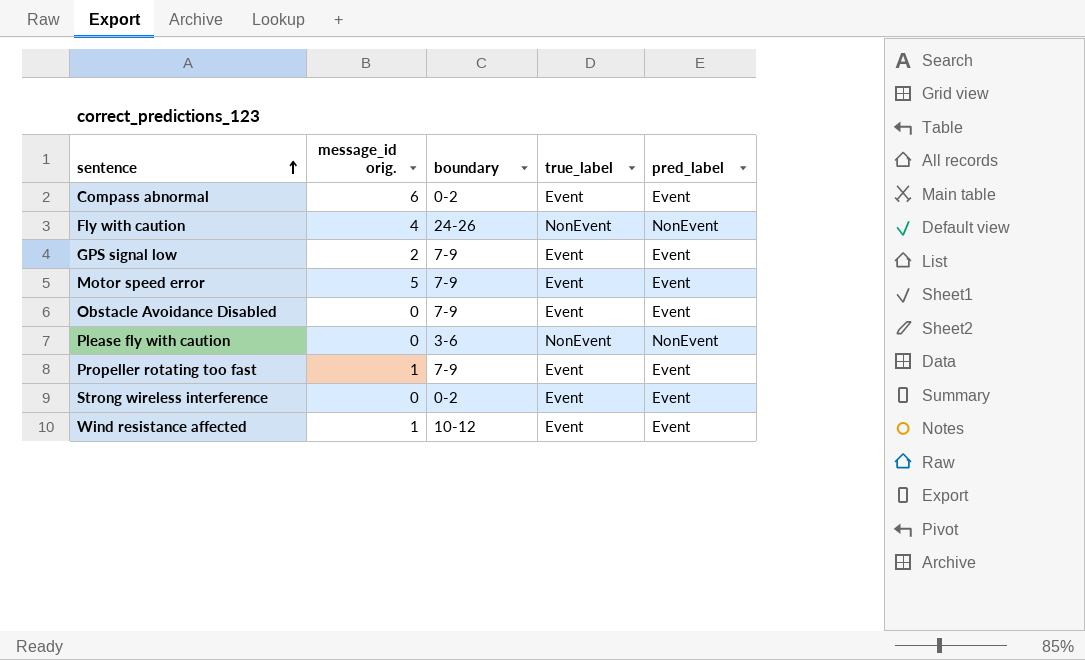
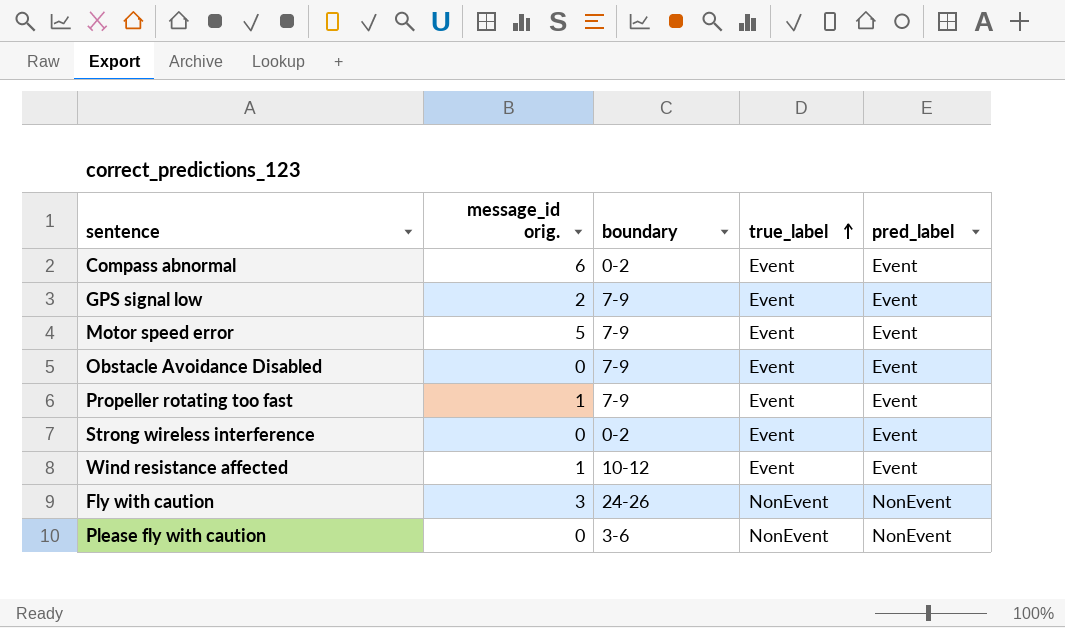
row order: sentence ascending -> true_label ascending
Fly with caution | message_id orig.: 4 -> 3

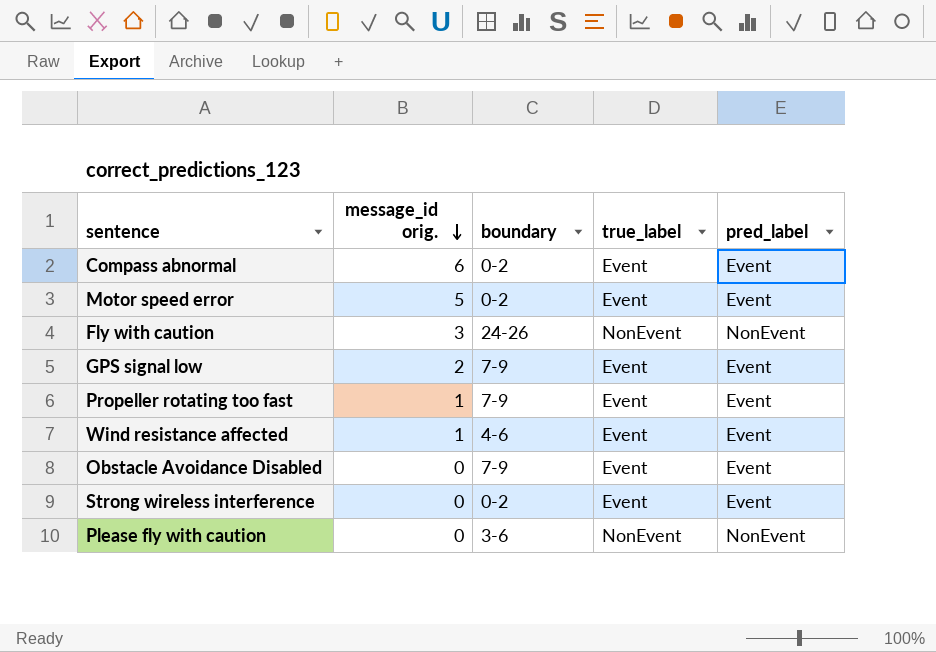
row order: true_label ascending -> message_id orig. descending
Motor speed error | boundary: 7-9 -> 0-2
Wind resistance affected | boundary: 10-12 -> 4-6

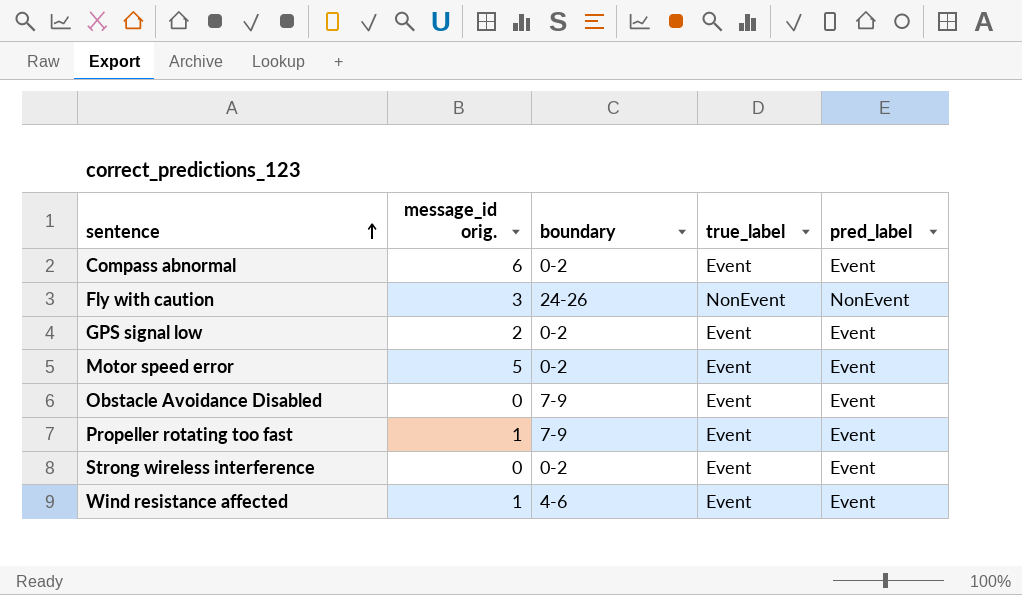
row order: message_id orig. descending -> sentence ascending
row Please fly with caution: 0 | 3-6 | NonEvent | NonEvent -> none
GPS signal low | boundary: 7-9 -> 0-2

